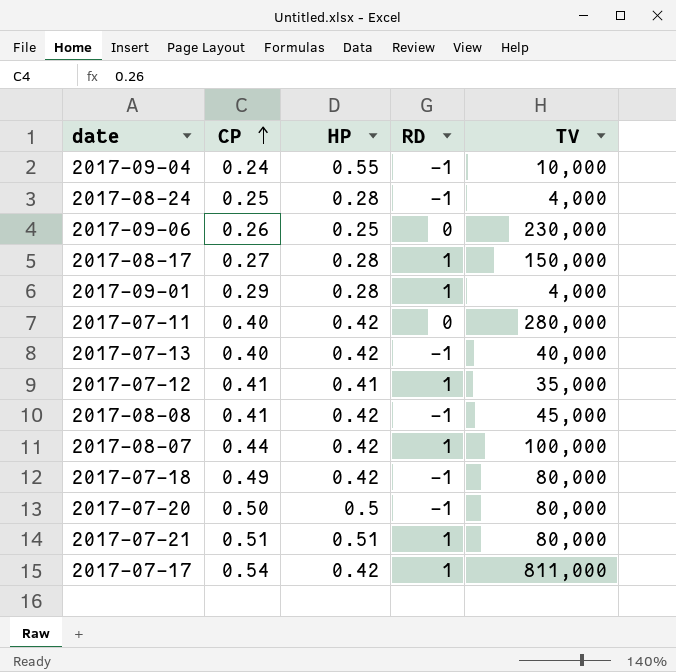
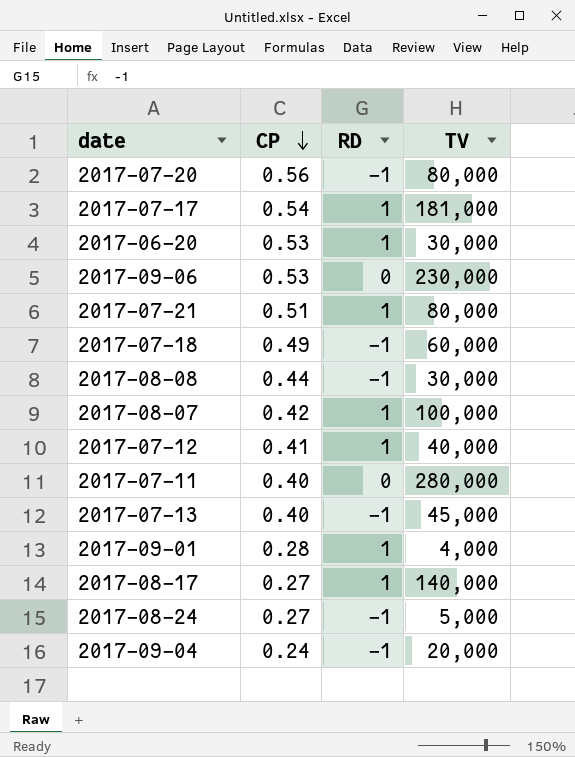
row order: CP ascending -> CP descending
column HP | position: 3 -> none
2017-07-20 | CP: 0.50 -> 0.56
2017-07-17 | TV: 811,000 -> 181,000
row 2017-06-20: none -> 0.53 | 1 | 30,000
2017-09-06 | CP: 0.26 -> 0.53
2017-07-18 | TV: 80,000 -> 60,000
2017-08-08 | CP: 0.41 -> 0.44
2017-08-08 | TV: 45,000 -> 30,000
2017-08-07 | CP: 0.44 -> 0.42
2017-07-12 | TV: 35,000 -> 40,000
2017-07-13 | TV: 40,000 -> 45,000
2017-09-01 | CP: 0.29 -> 0.28
2017-08-17 | TV: 150,000 -> 140,000
2017-08-24 | CP: 0.25 -> 0.27
2017-08-24 | TV: 4,000 -> 5,000
2017-09-04 | TV: 10,000 -> 20,000

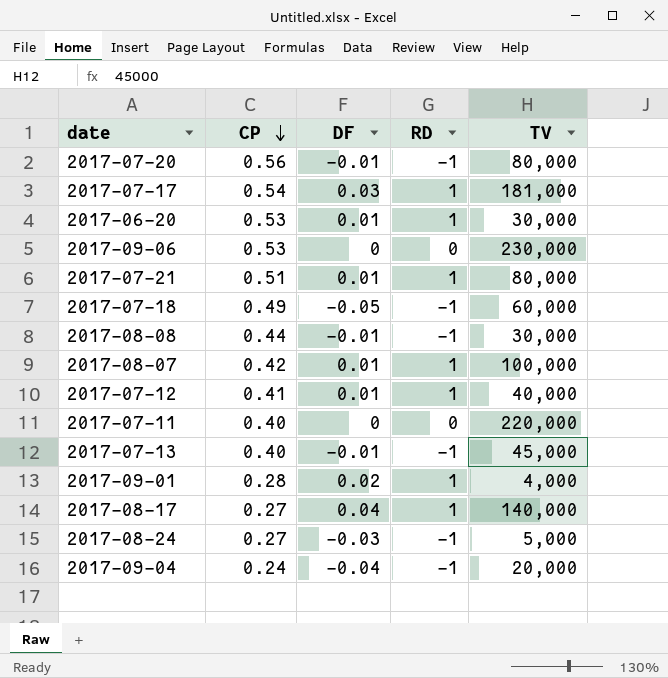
column DF | position: none -> 3
2017-07-11 | TV: 280,000 -> 220,000

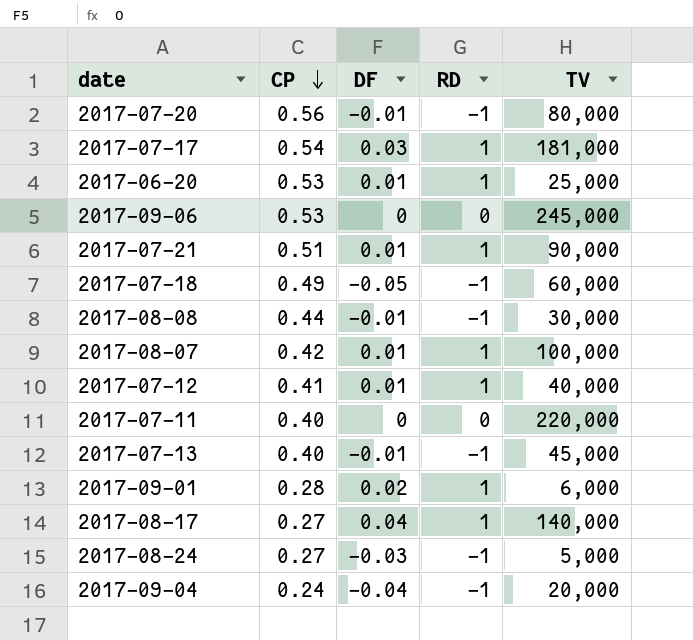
2017-06-20 | TV: 30,000 -> 25,000
2017-09-06 | TV: 230,000 -> 245,000
2017-07-21 | TV: 80,000 -> 90,000
2017-09-01 | TV: 4,000 -> 6,000

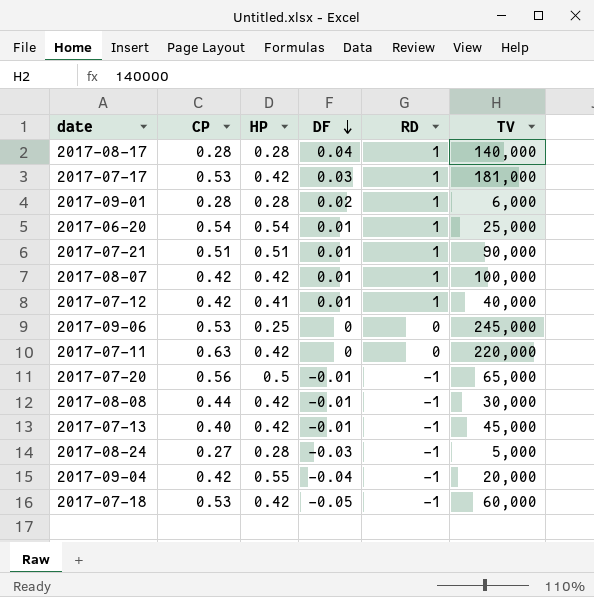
row order: CP descending -> DF descending
column HP | position: none -> 3
2017-08-17 | CP: 0.27 -> 0.28
2017-07-17 | CP: 0.54 -> 0.53
2017-06-20 | CP: 0.53 -> 0.54
2017-07-12 | CP: 0.41 -> 0.42
2017-07-11 | CP: 0.40 -> 0.63
2017-07-20 | TV: 80,000 -> 65,000
2017-09-04 | CP: 0.24 -> 0.42
2017-07-18 | CP: 0.49 -> 0.53

